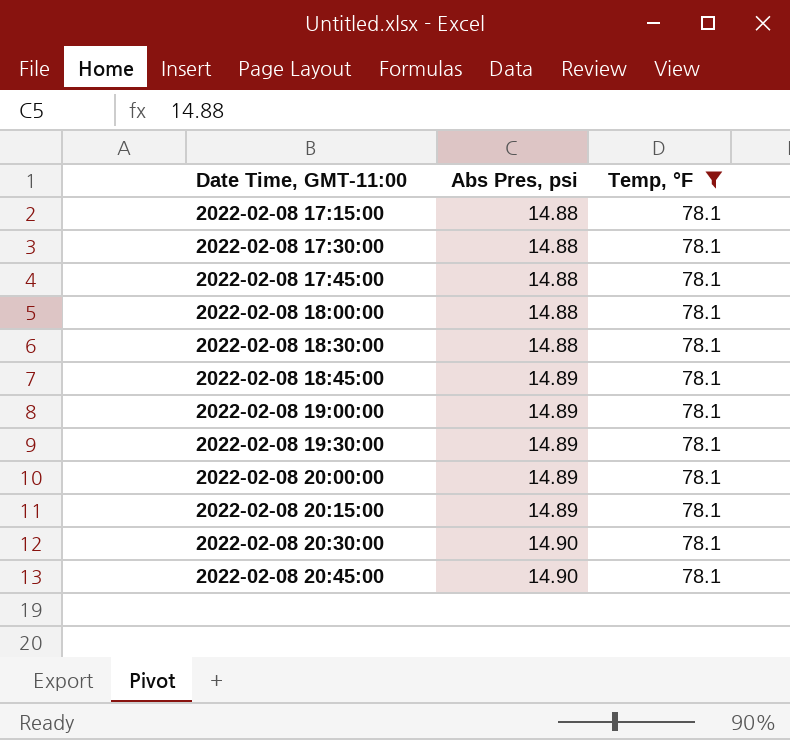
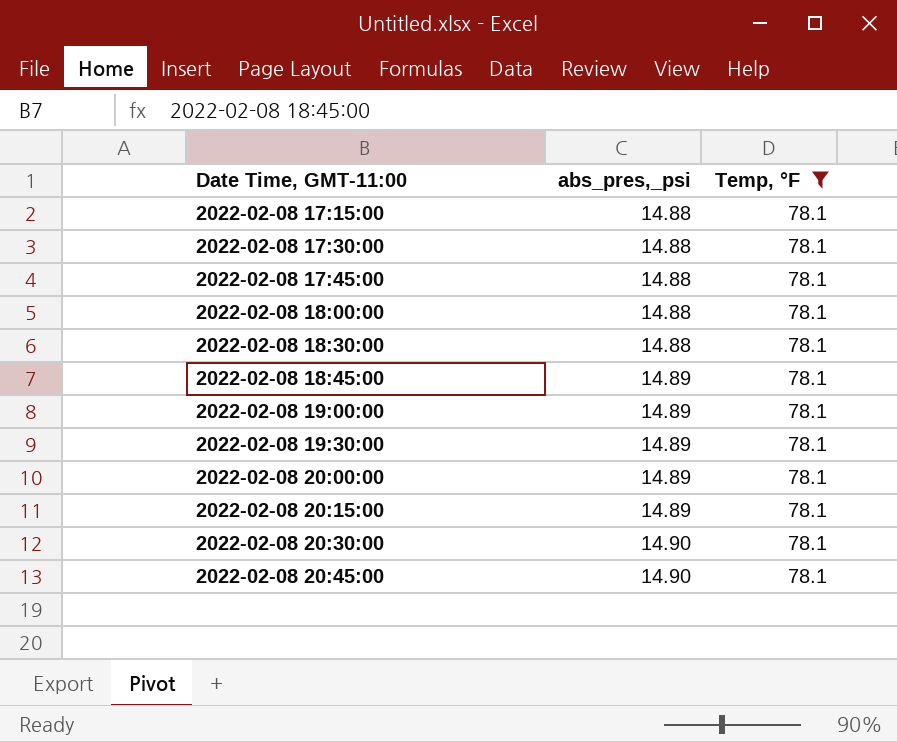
column name: Abs Pres, psi -> abs_pres,_psi

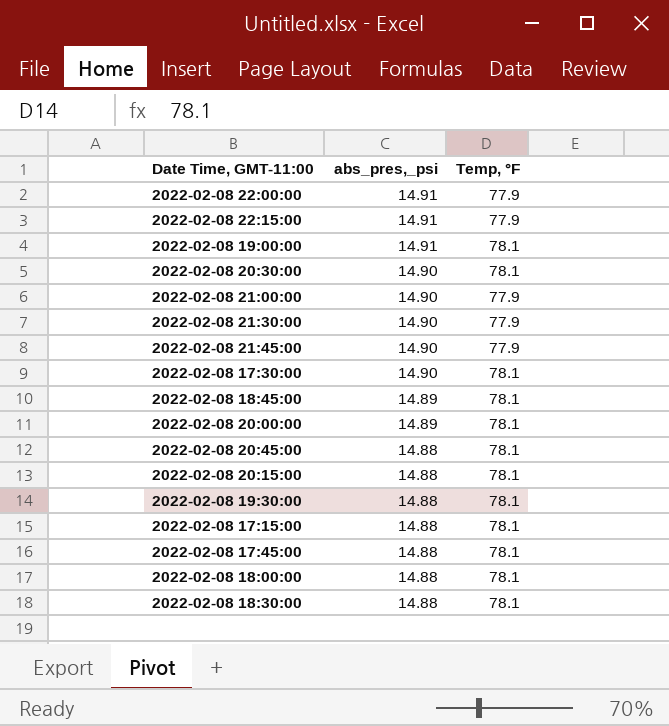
filter: Temp, °F = 78.1 -> none
row order: Date Time, GMT-11:00 ascending -> abs_pres,_psi descending
2022-02-08 19:00:00 | abs_pres,_psi: 14.89 -> 14.91
2022-02-08 17:30:00 | abs_pres,_psi: 14.88 -> 14.90
2022-02-08 20:45:00 | abs_pres,_psi: 14.90 -> 14.88
2022-02-08 20:15:00 | abs_pres,_psi: 14.89 -> 14.88
2022-02-08 19:30:00 | abs_pres,_psi: 14.89 -> 14.88

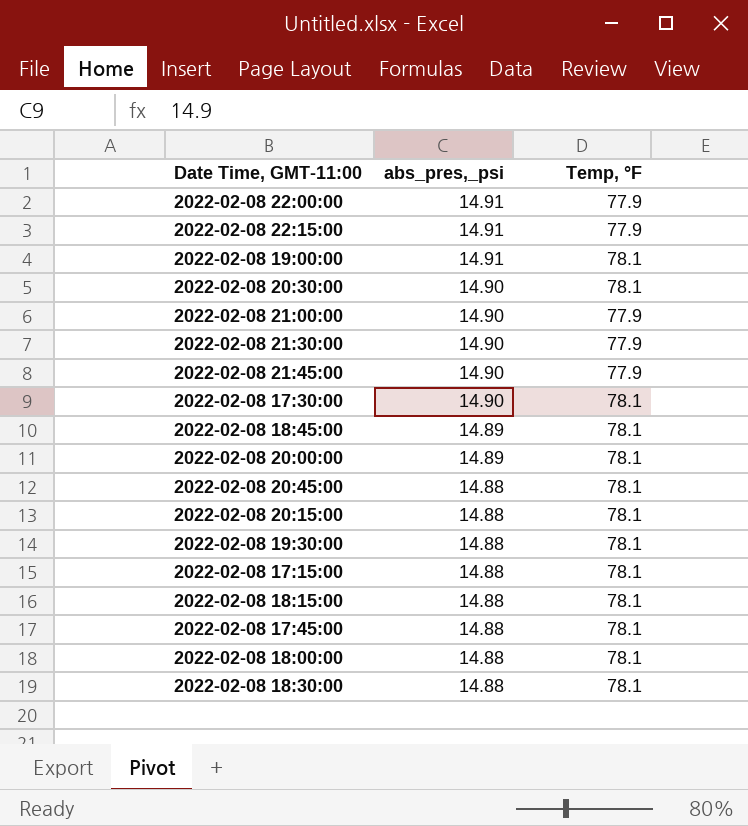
row 2022-02-08 18:15:00: none -> 14.88 | 78.1

